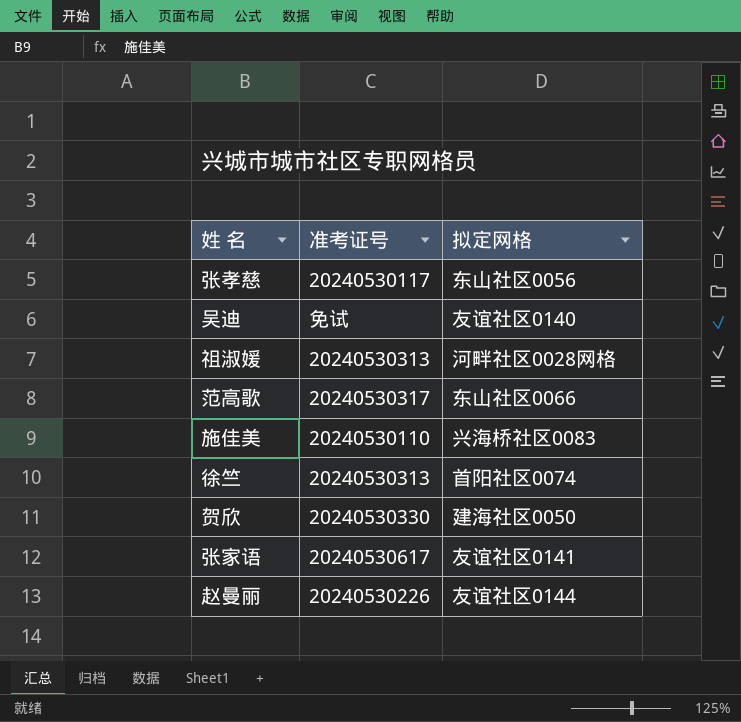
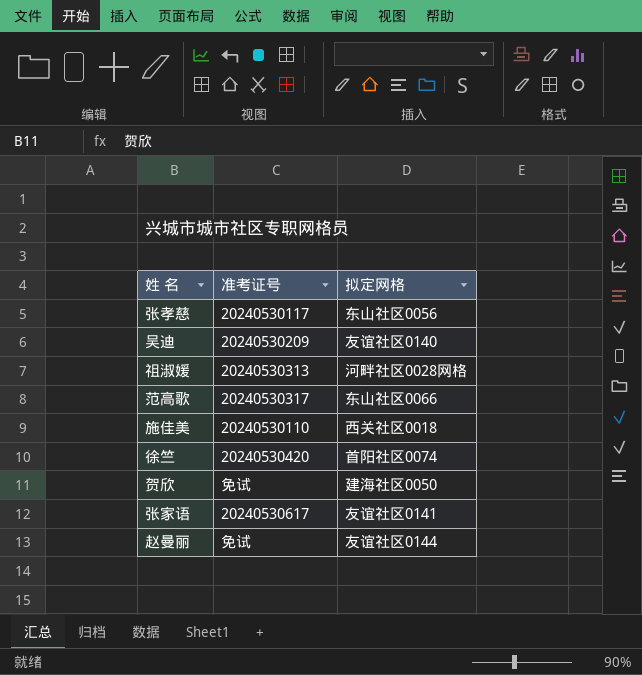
吴迪 | 准考证号: 免试 -> 20240530209
施佳美 | 拟定网格: 兴海桥社区0083 -> 西关社区0018
徐竺 | 准考证号: 20240530313 -> 20240530420
贺欣 | 准考证号: 20240530330 -> 免试
赵曼丽 | 准考证号: 20240530226 -> 免试

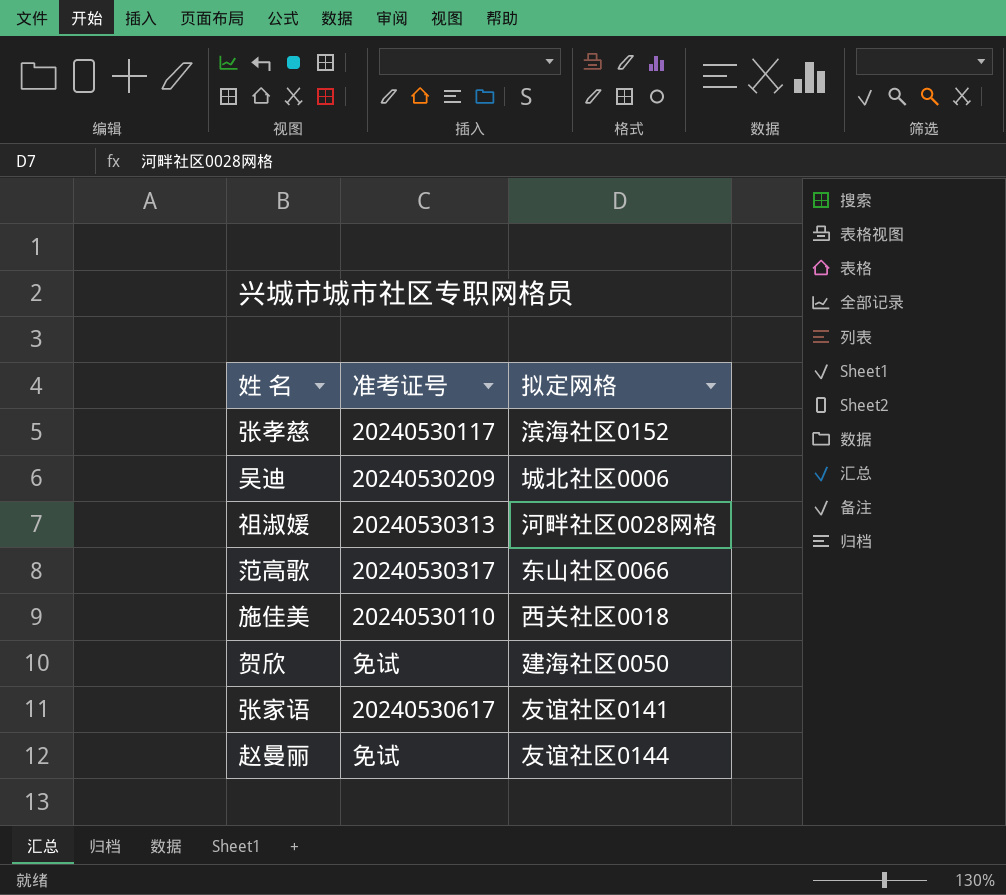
row 徐竺: 20240530420 | 首阳社区0074 -> none
张孝慈 | 拟定网格: 东山社区0056 -> 滨海社区0152
吴迪 | 拟定网格: 友谊社区0140 -> 城北社区0006

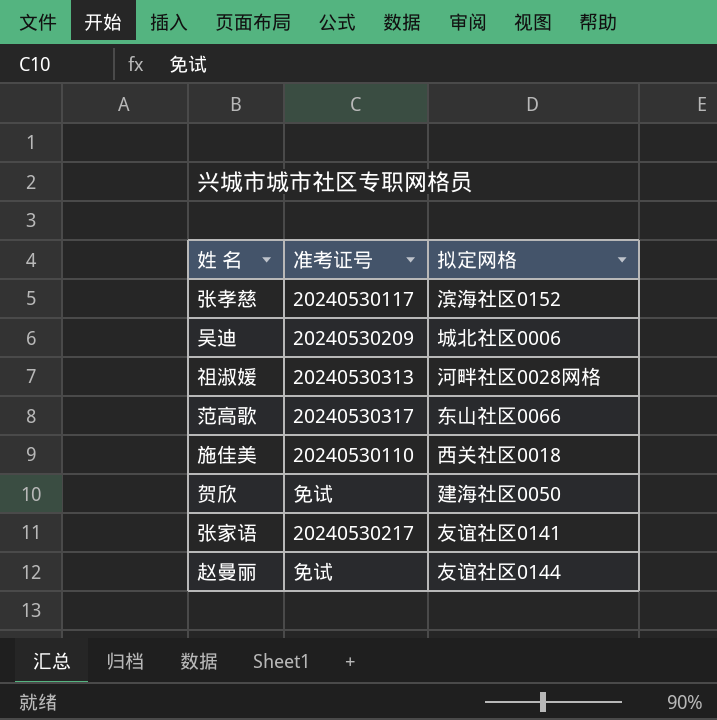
张家语 | 准考证号: 20240530617 -> 20240530217

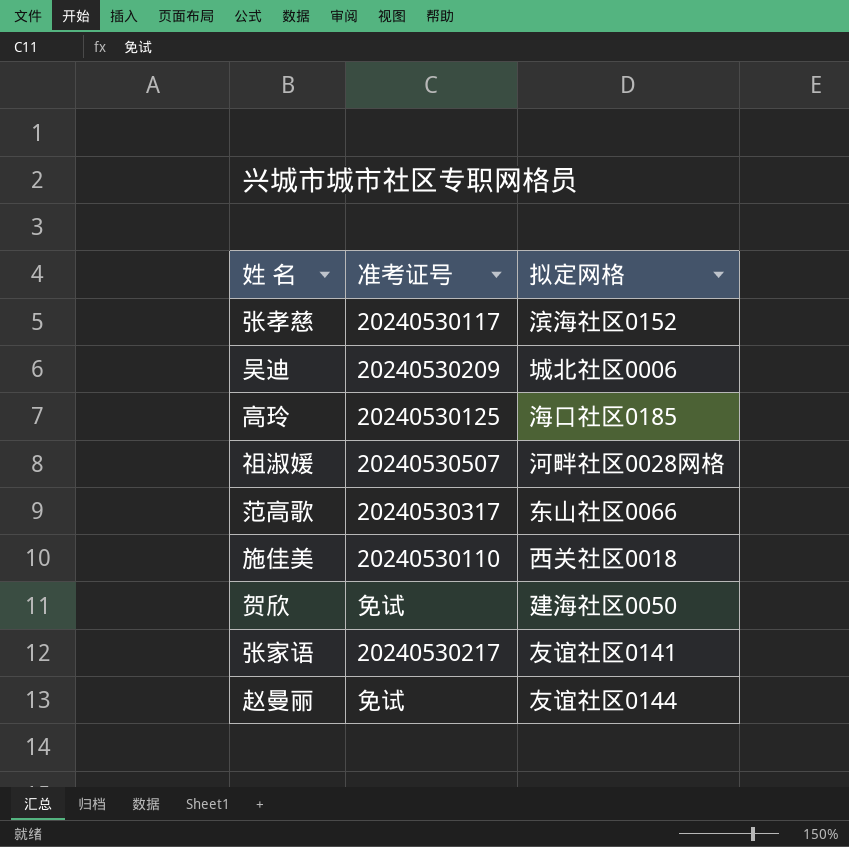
row 高玲: none -> 20240530125 | 海口社区0185
祖淑媛 | 准考证号: 20240530313 -> 20240530507

